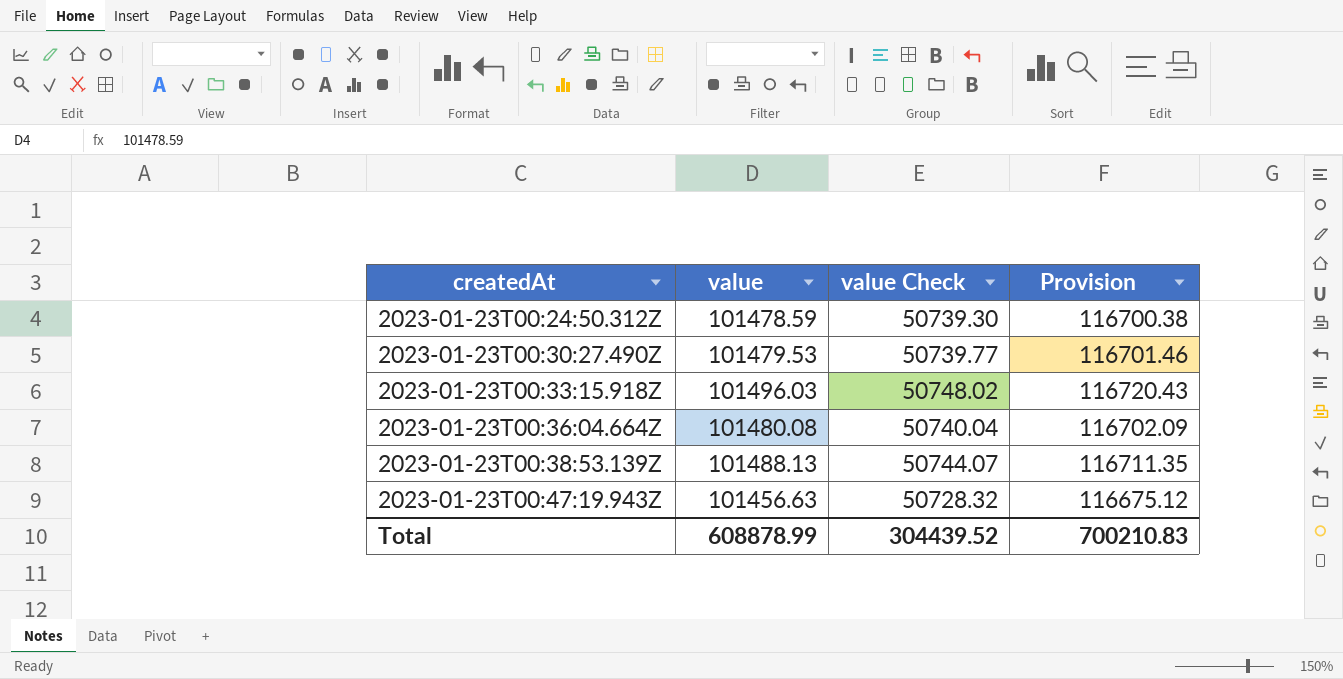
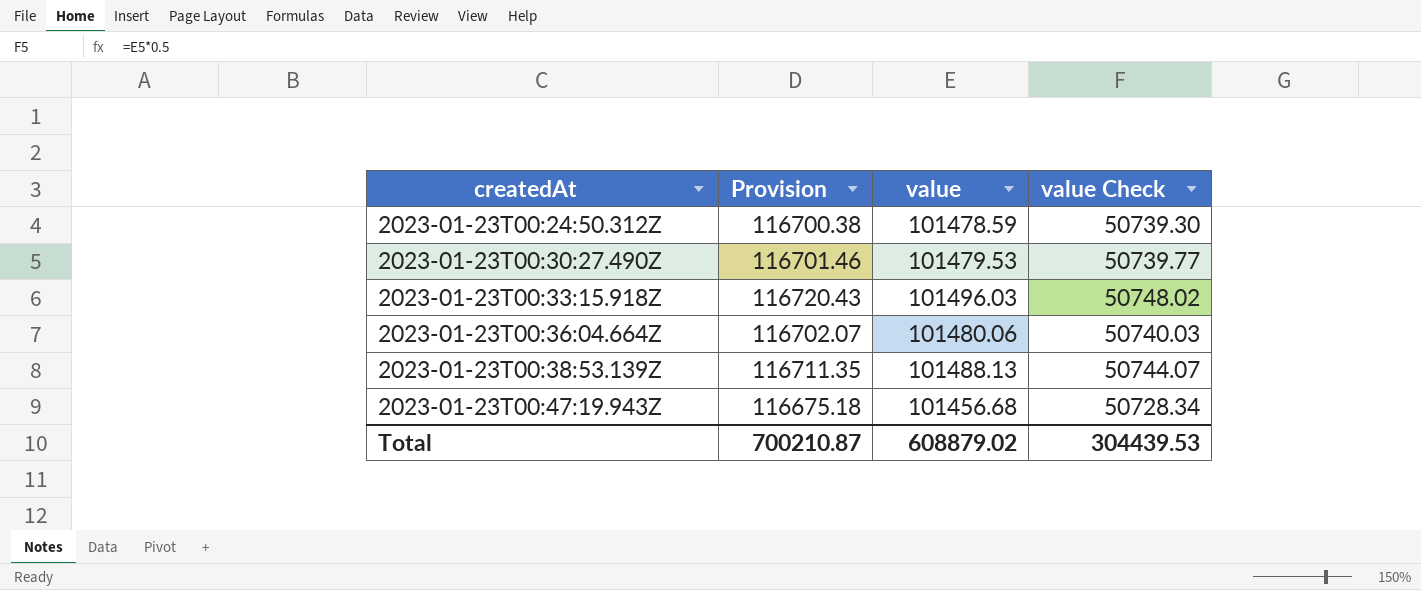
column Provision | position: 4 -> 2
2023-01-23T00:36:04.664Z | Provision: 116702.09 -> 116702.07
2023-01-23T00:36:04.664Z | value: 101480.08 -> 101480.06
2023-01-23T00:36:04.664Z | value Check: 50740.04 -> 50740.03
2023-01-23T00:47:19.943Z | Provision: 116675.12 -> 116675.18
2023-01-23T00:47:19.943Z | value: 101456.63 -> 101456.68
2023-01-23T00:47:19.943Z | value Check: 50728.32 -> 50728.34
Total | Provision: 700210.83 -> 700210.87
Total | value: 608878.99 -> 608879.02
Total | value Check: 304439.52 -> 304439.53

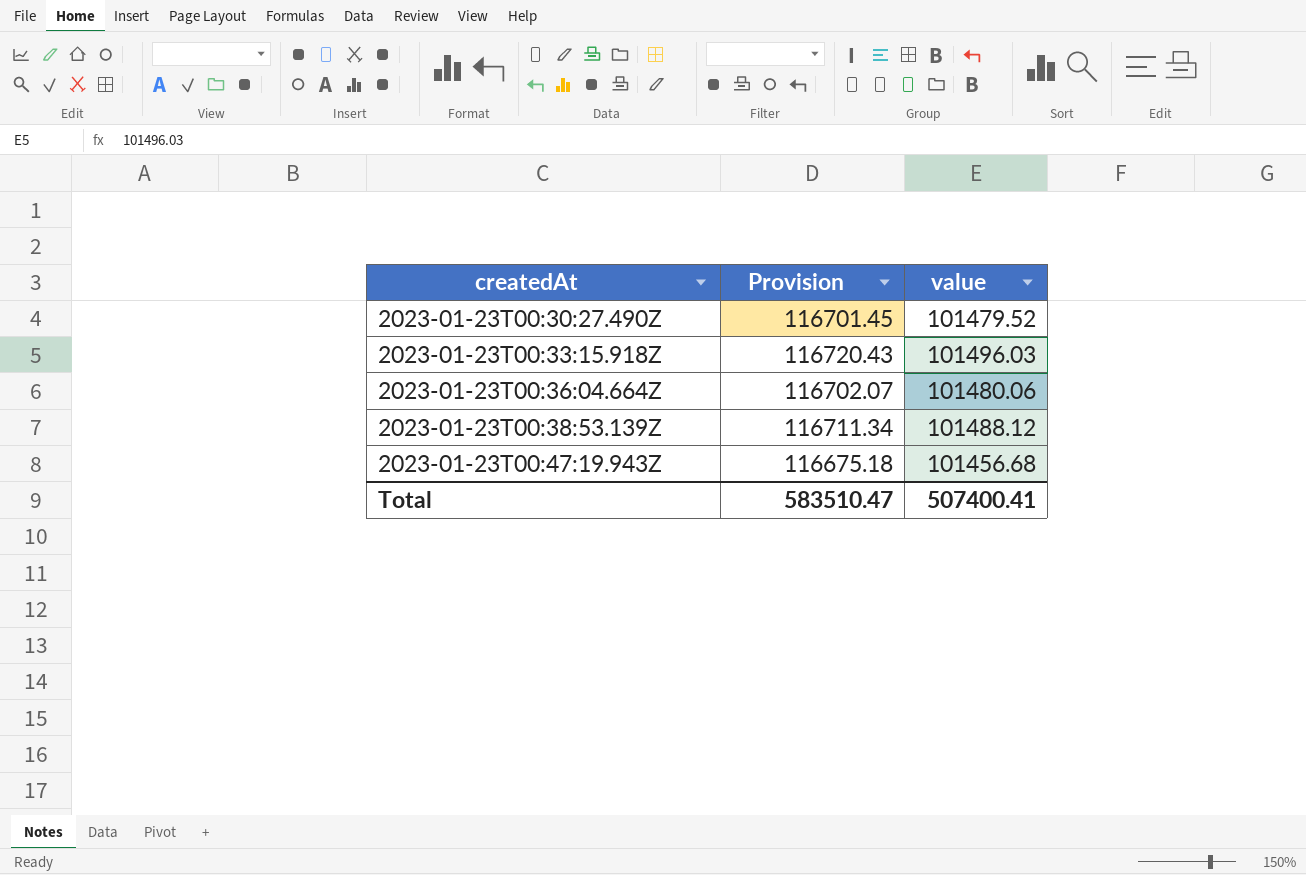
column value Check | formula: [value] * 0.5 -> none
row 2023-01-23T00:24:50.312Z: 116700.38 | 101478.59 | 50739.30 -> none
2023-01-23T00:30:27.490Z | Provision: 116701.46 -> 116701.45
2023-01-23T00:30:27.490Z | value: 101479.53 -> 101479.52
2023-01-23T00:38:53.139Z | Provision: 116711.35 -> 116711.34
2023-01-23T00:38:53.139Z | value: 101488.13 -> 101488.12
Total | Provision: 700210.87 -> 583510.47
Total | value: 608879.02 -> 507400.41

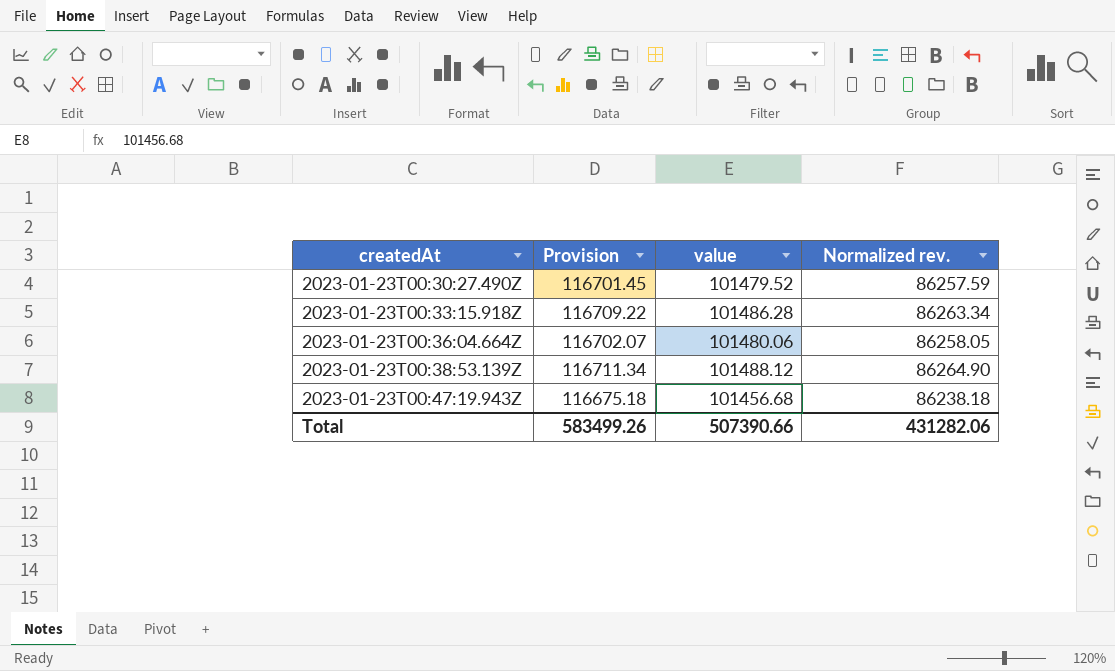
column Normalized rev. | formula: none -> [value] * 0.85
2023-01-23T00:33:15.918Z | Provision: 116720.43 -> 116709.22
2023-01-23T00:33:15.918Z | value: 101496.03 -> 101486.28
Total | Provision: 583510.47 -> 583499.26
Total | value: 507400.41 -> 507390.66

